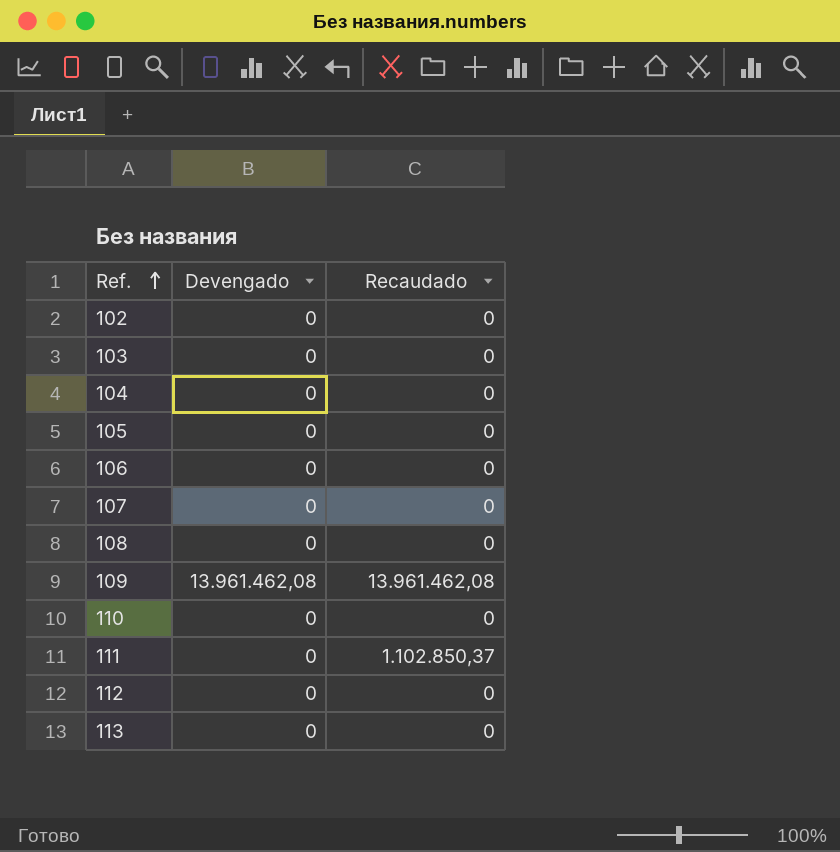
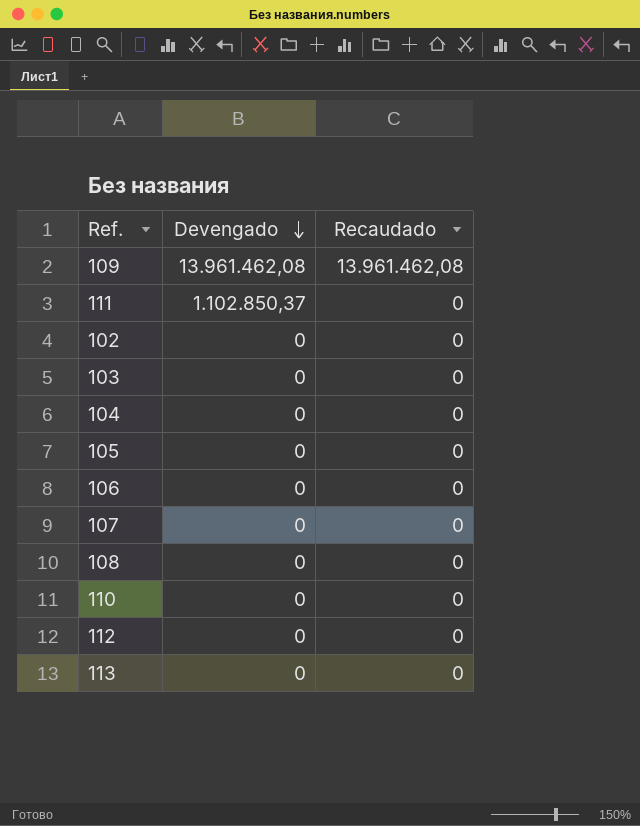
row order: Ref. ascending -> Devengado descending
111 | Devengado: 0 -> 1.102.850,37
111 | Recaudado: 1.102.850,37 -> 0

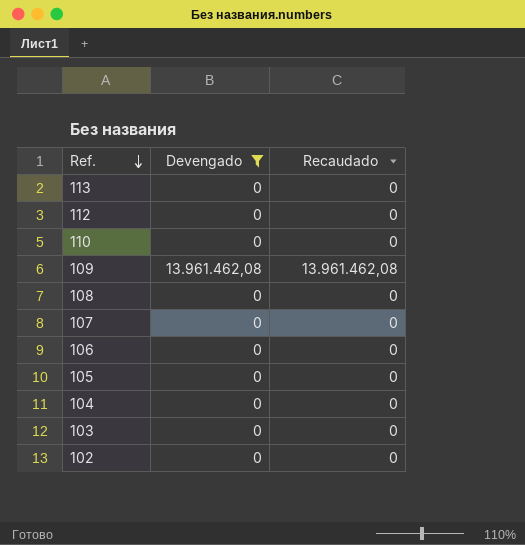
filter: none -> Devengado != 1.102.850,37
row order: Devengado descending -> Ref. descending

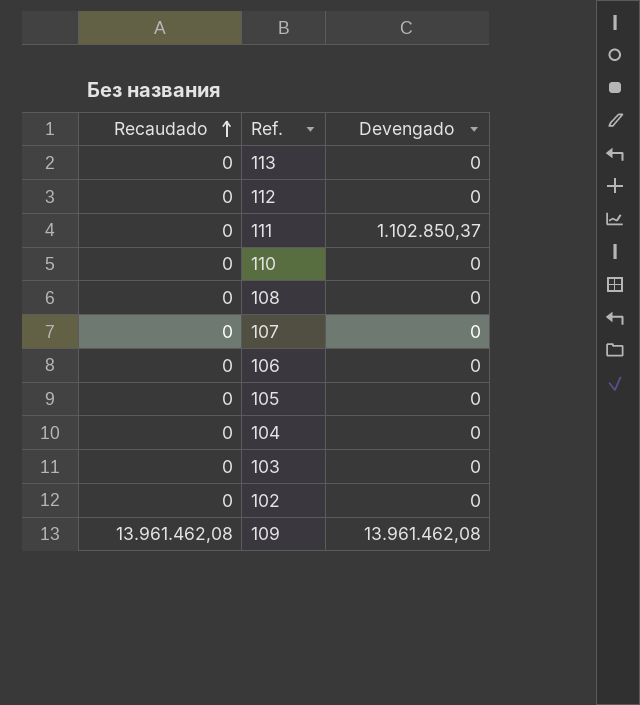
filter: Devengado != 1.102.850,37 -> none
row order: Ref. descending -> Recaudado ascending
column Recaudado | position: 3 -> 1

